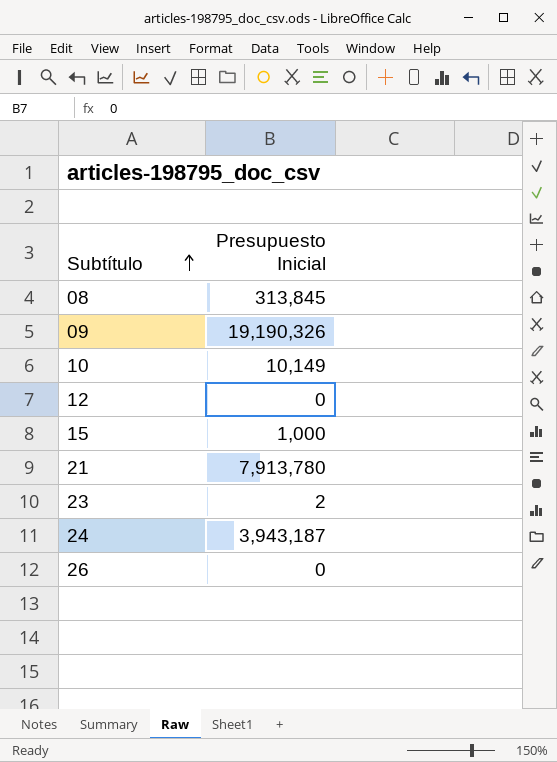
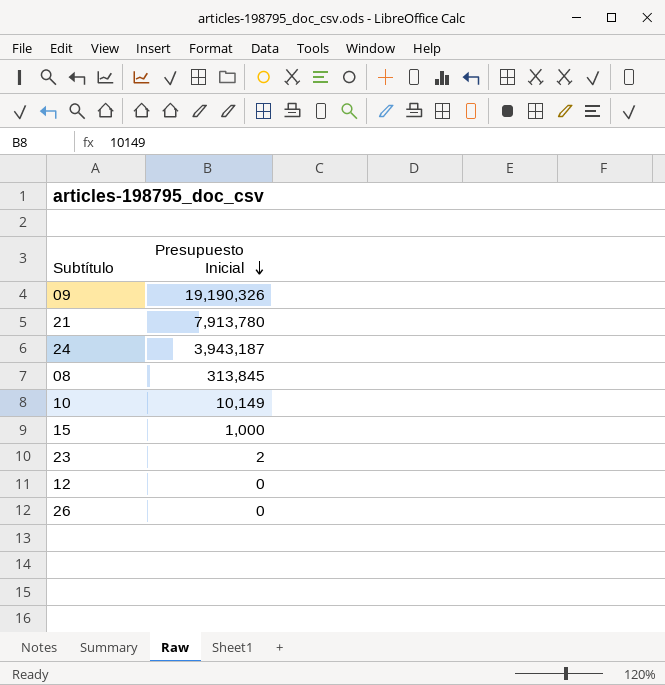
row order: Subtítulo ascending -> Presupuesto Inicial descending

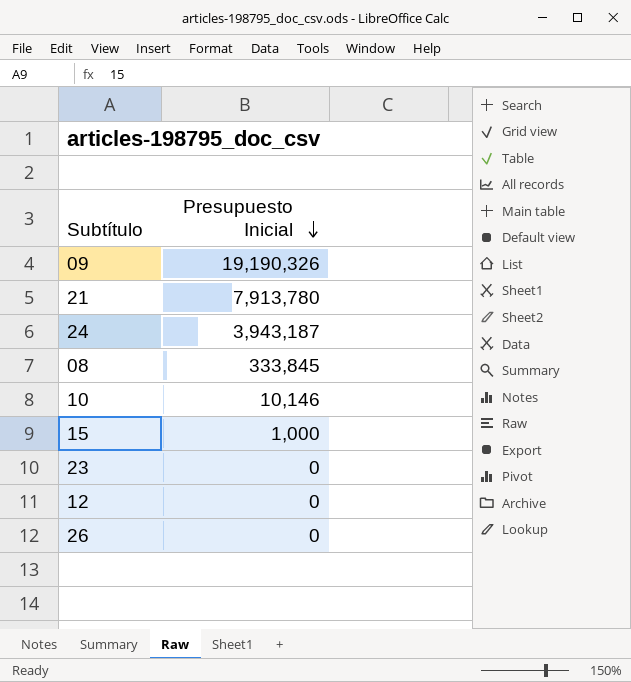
08 | Presupuesto Inicial: 313,845 -> 333,845
10 | Presupuesto Inicial: 10,149 -> 10,146
23 | Presupuesto Inicial: 2 -> 0

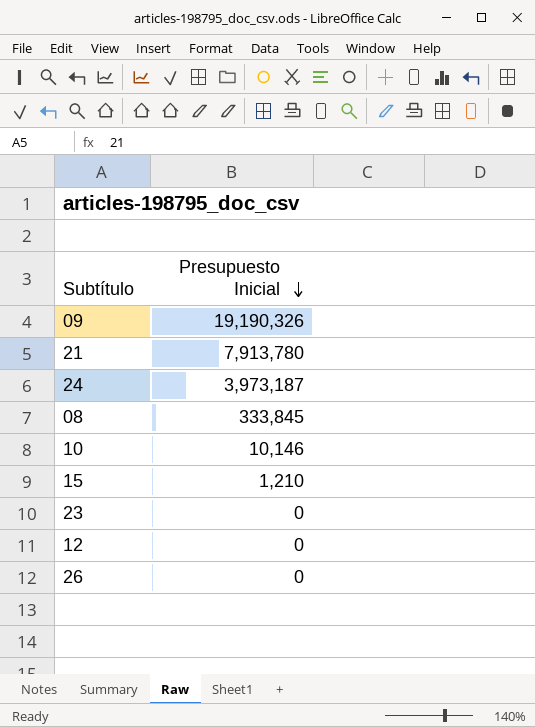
24 | Presupuesto Inicial: 3,943,187 -> 3,973,187
15 | Presupuesto Inicial: 1,000 -> 1,210

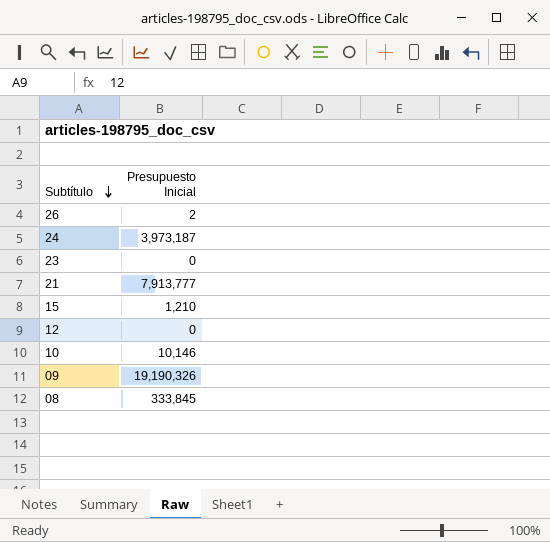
row order: Presupuesto Inicial descending -> Subtítulo descending
26 | Presupuesto Inicial: 0 -> 2
21 | Presupuesto Inicial: 7,913,780 -> 7,913,777

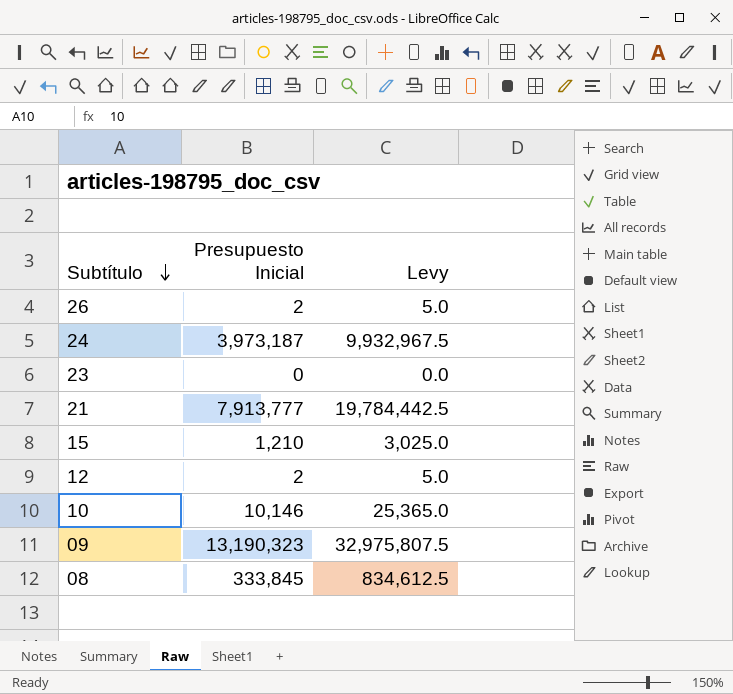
column Levy | formula: none -> [Presupuesto Inicial] * 2.5
12 | Presupuesto Inicial: 0 -> 2
09 | Presupuesto Inicial: 19,190,326 -> 13,190,323

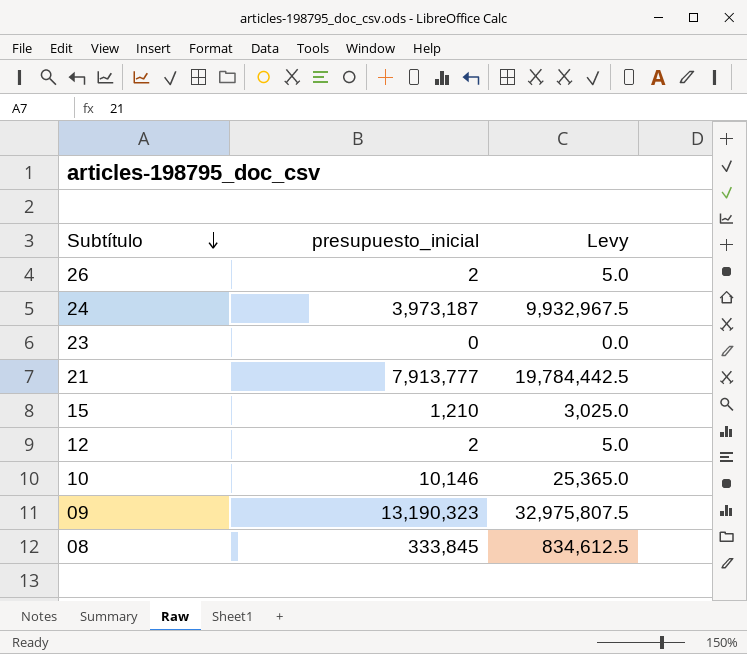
column name: Presupuesto Inicial -> presupuesto_inicial

